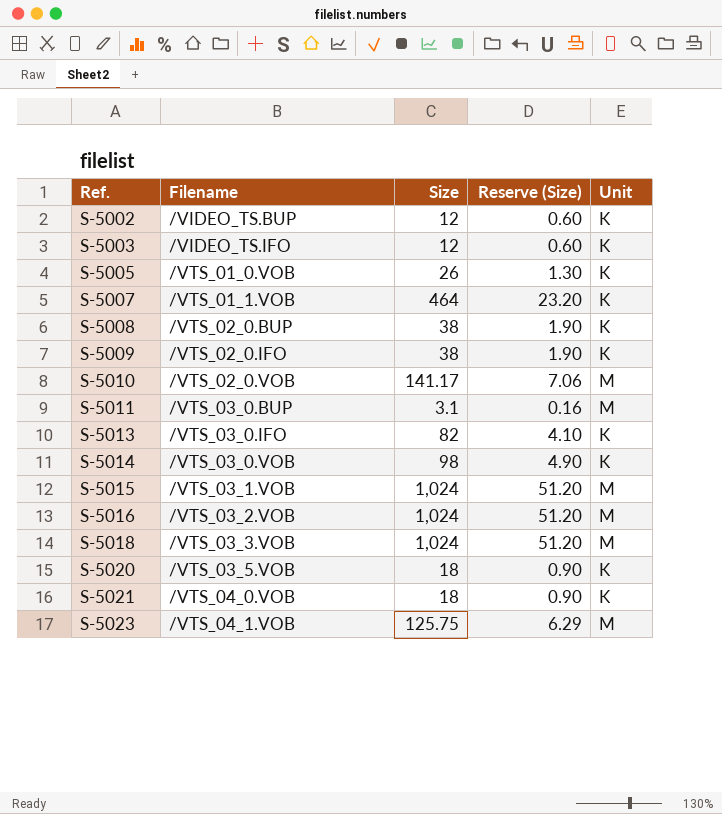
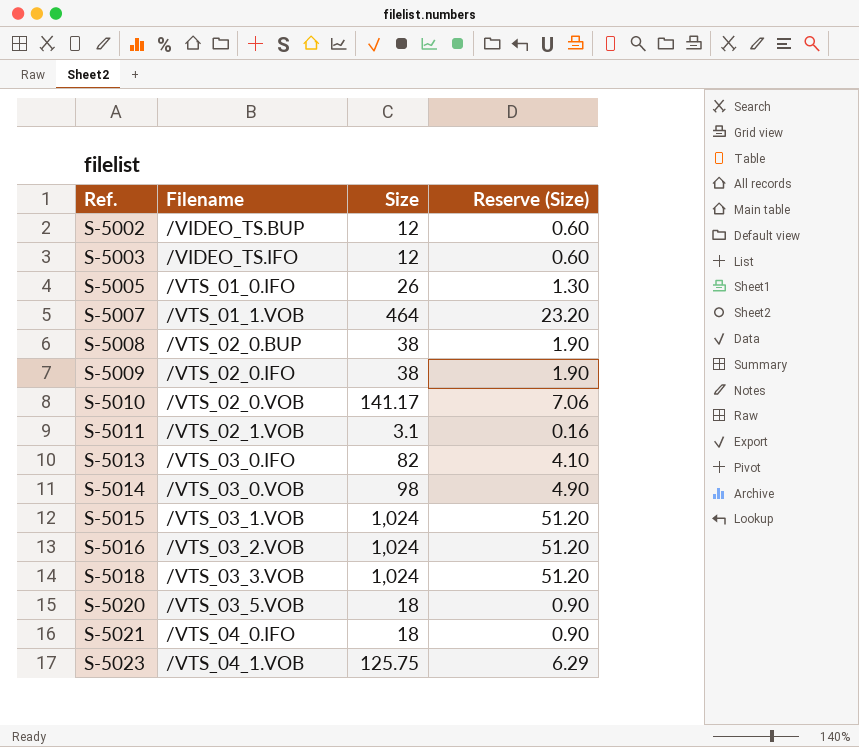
column Unit | position: 5 -> none
S-5005 | Filename: /VTS_01_0.VOB -> /VTS_01_0.IFO
S-5011 | Filename: /VTS_03_0.BUP -> /VTS_02_1.VOB
S-5021 | Filename: /VTS_04_0.VOB -> /VTS_04_0.IFO

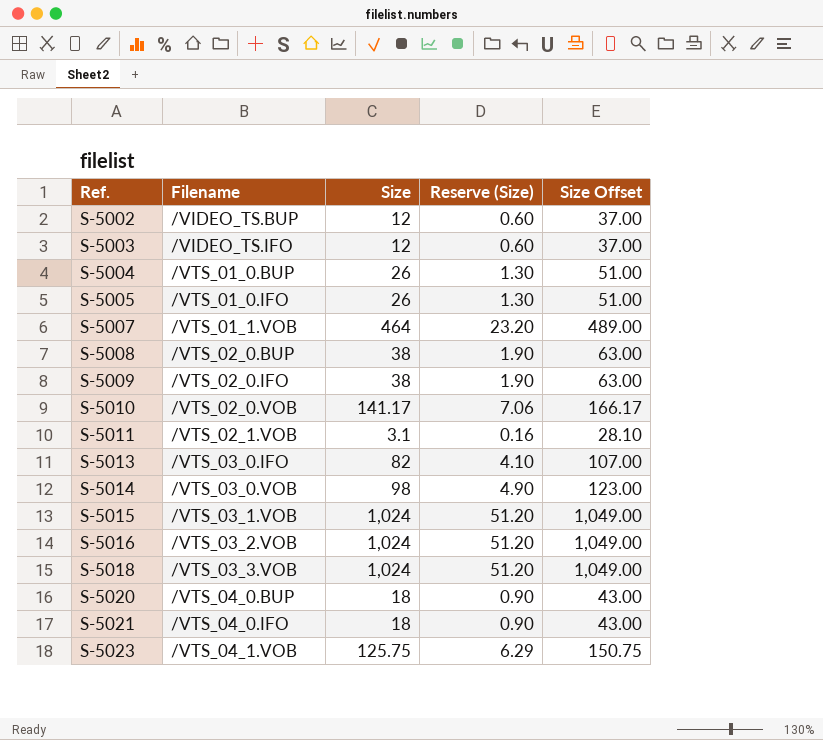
column Size Offset | formula: none -> [Size] + 25
row S-5004: none -> /VTS_01_0.BUP | 26 | 1.30 | 51.00
S-5020 | Filename: /VTS_03_5.VOB -> /VTS_04_0.BUP

